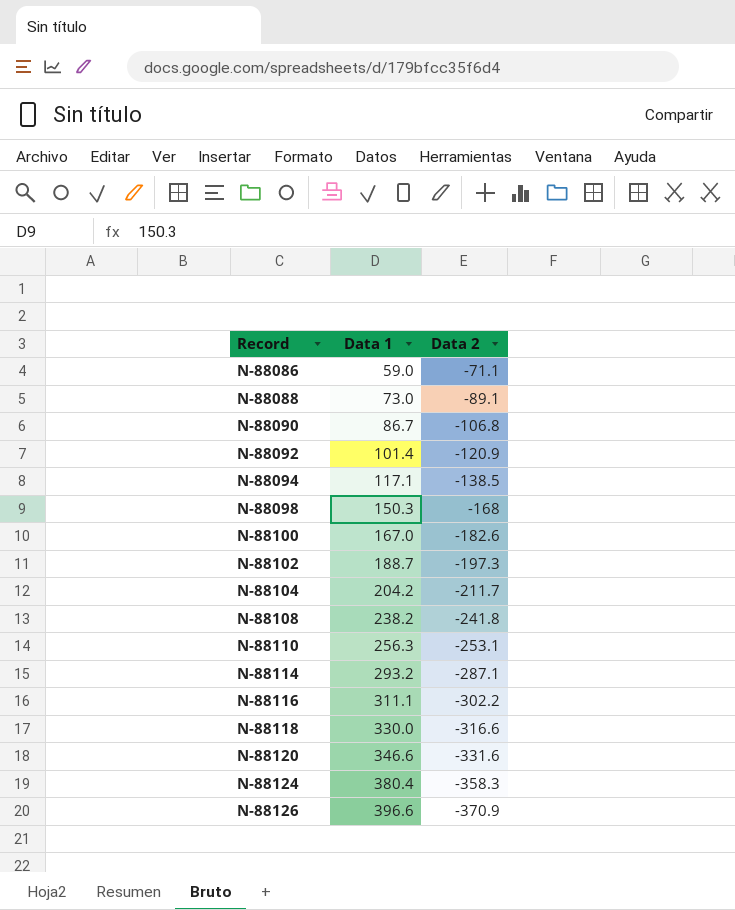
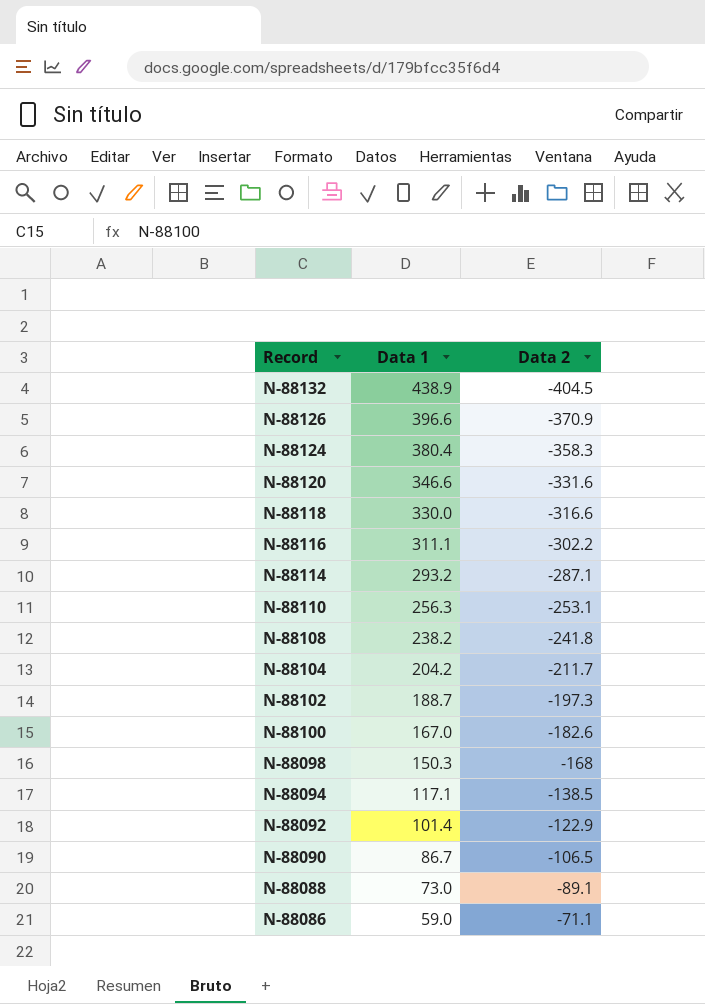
row order: Record ascending -> Record descending
row N-88132: none -> 438.9 | -404.5
N-88092 | Data 2: -120.9 -> -122.9
N-88090 | Data 2: -106.8 -> -106.5

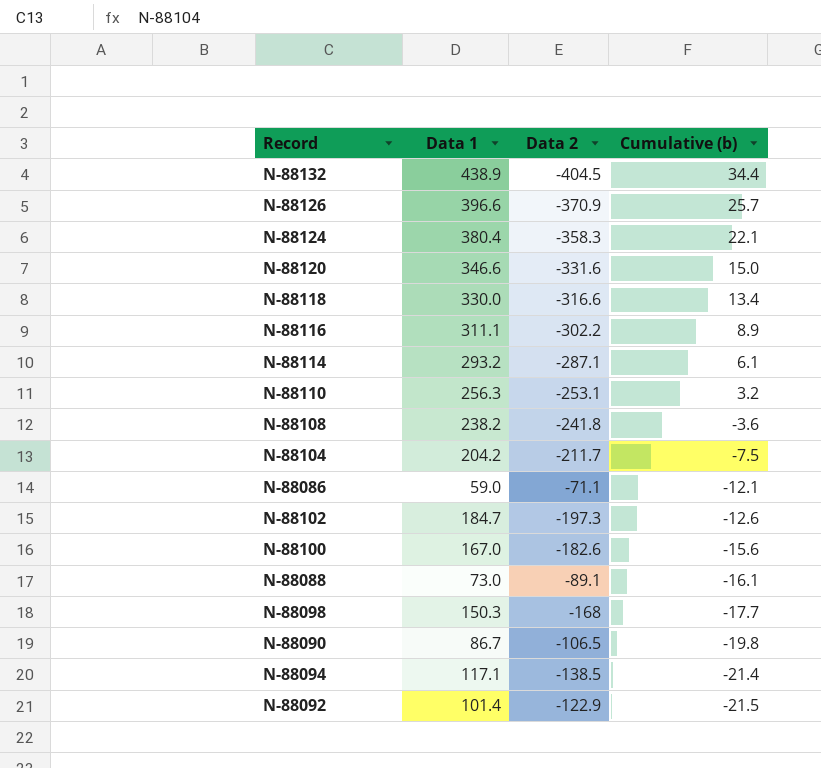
row order: Record descending -> Cumulative (b) descending
column Cumulative (b) | formula: none -> [Data 1] + [Data 2]
N-88102 | Data 1: 188.7 -> 184.7

